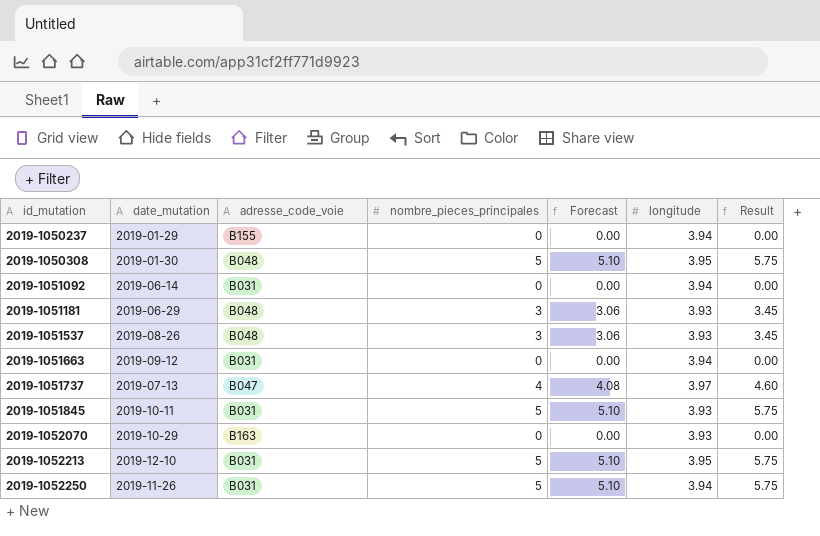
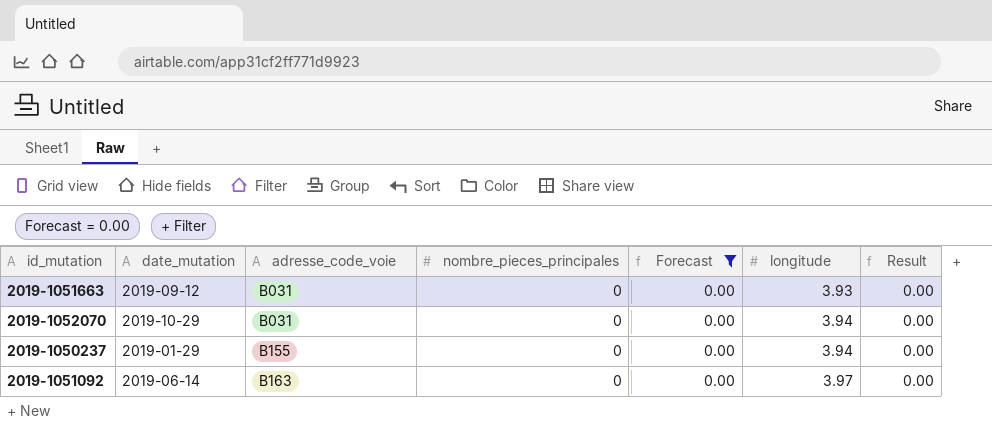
filter: none -> Forecast = 0.00
row order: id_mutation ascending -> adresse_code_voie ascending
2019-1051663 | longitude: 3.94 -> 3.93
2019-1052070 | adresse_code_voie: B163 -> B031
2019-1052070 | longitude: 3.93 -> 3.94
2019-1051092 | adresse_code_voie: B031 -> B163
2019-1051092 | longitude: 3.94 -> 3.97

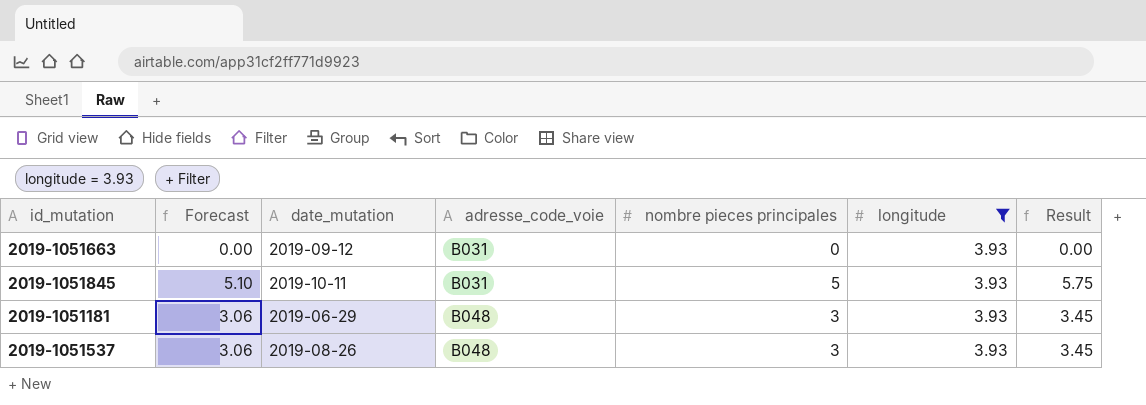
filter: Forecast = 0.00 -> longitude = 3.93
column Forecast | position: 5 -> 2
column name: nombre_pieces_principales -> nombre pieces principales

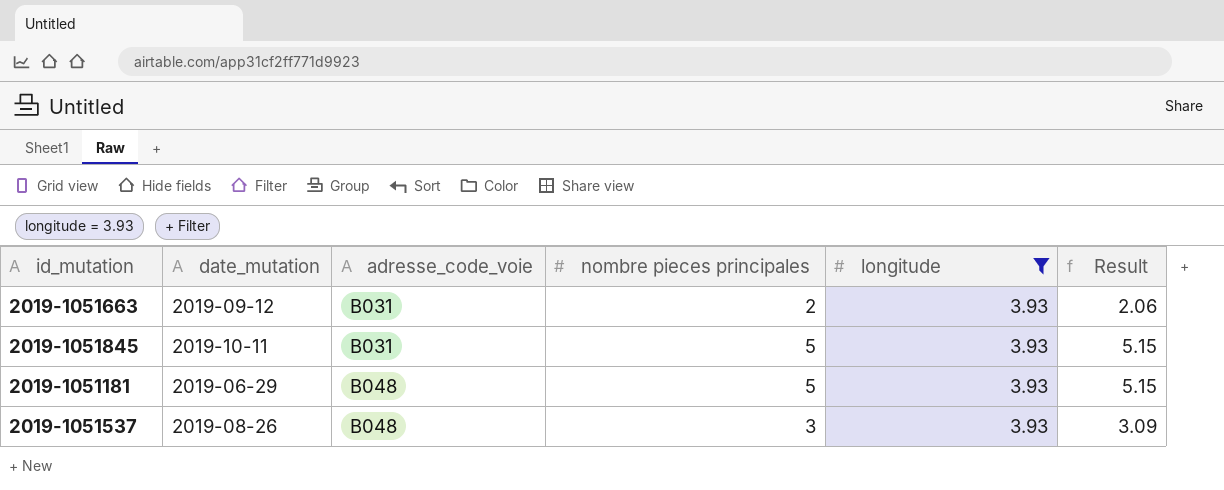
column Forecast | formula: [nombre pieces principales] * 1.02 -> none
column Result | formula: [nombre pieces principales] * 1.15 -> [nombre pieces principales] * 1.03
2019-1051663 | nombre pieces principales: 0 -> 2
2019-1051181 | nombre pieces principales: 3 -> 5

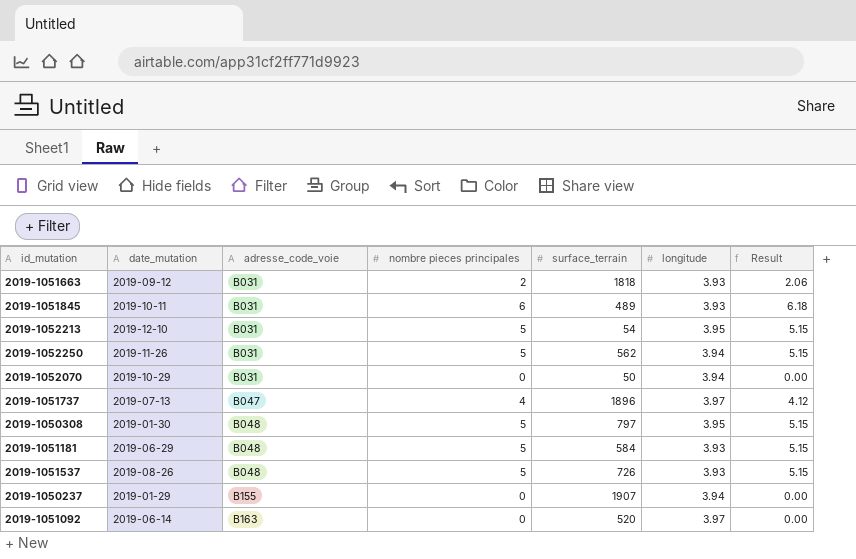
filter: longitude = 3.93 -> none
column surface_terrain | position: none -> 5
2019-1051845 | nombre pieces principales: 5 -> 6
2019-1051845 | Result: 5.15 -> 6.18
2019-1051537 | nombre pieces principales: 3 -> 5
2019-1051537 | Result: 3.09 -> 5.15

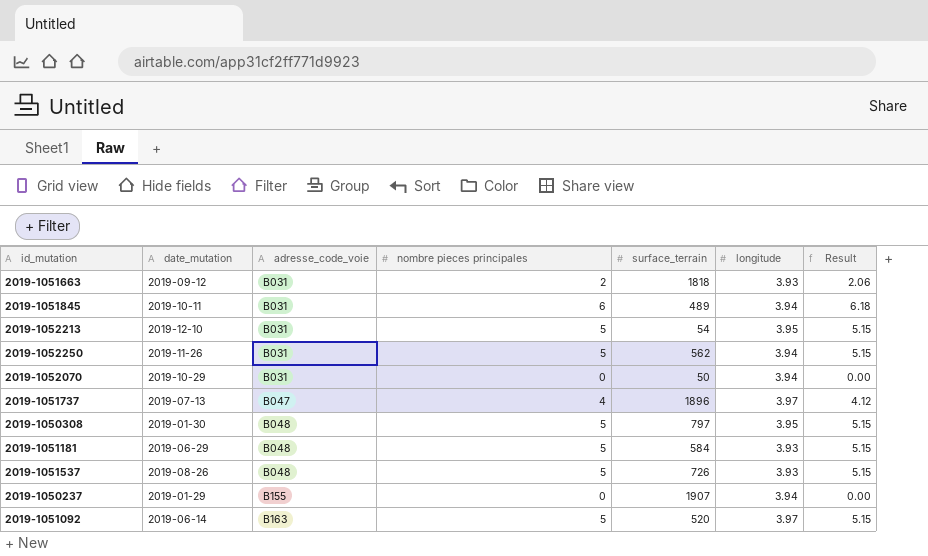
2019-1051845 | longitude: 3.93 -> 3.94
2019-1051092 | nombre pieces principales: 0 -> 5
2019-1051092 | Result: 0.00 -> 5.15

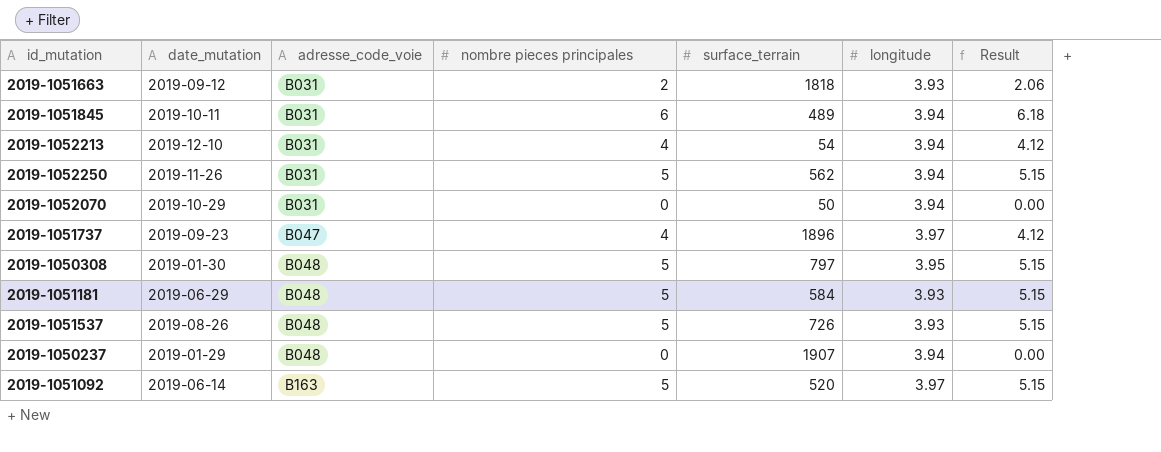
2019-1052213 | nombre pieces principales: 5 -> 4
2019-1052213 | longitude: 3.95 -> 3.94
2019-1052213 | Result: 5.15 -> 4.12
2019-1051737 | date_mutation: 2019-07-13 -> 2019-09-23
2019-1050237 | adresse_code_voie: B155 -> B048

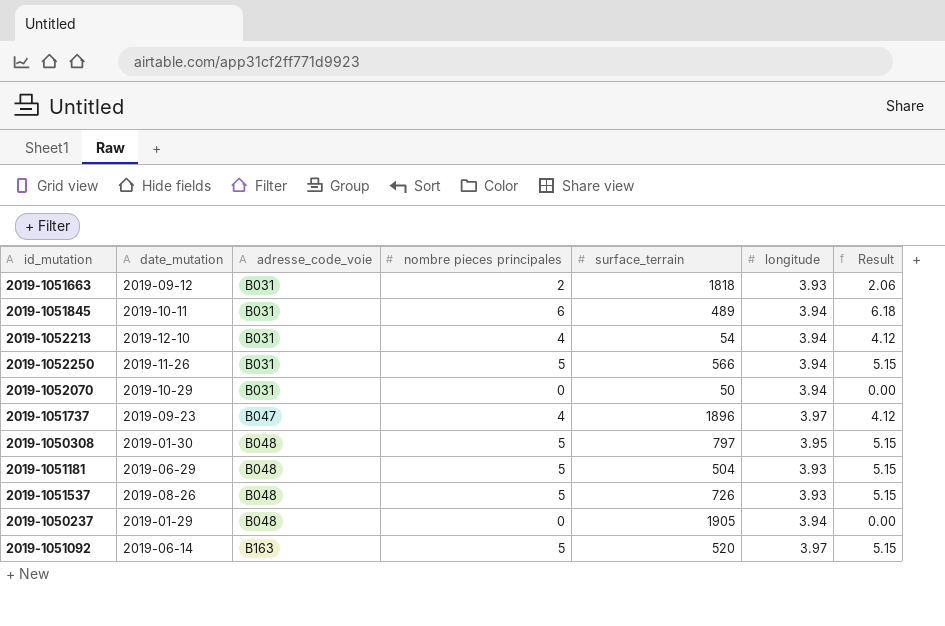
2019-1052250 | surface_terrain: 562 -> 566
2019-1051181 | surface_terrain: 584 -> 504
2019-1050237 | surface_terrain: 1907 -> 1905

